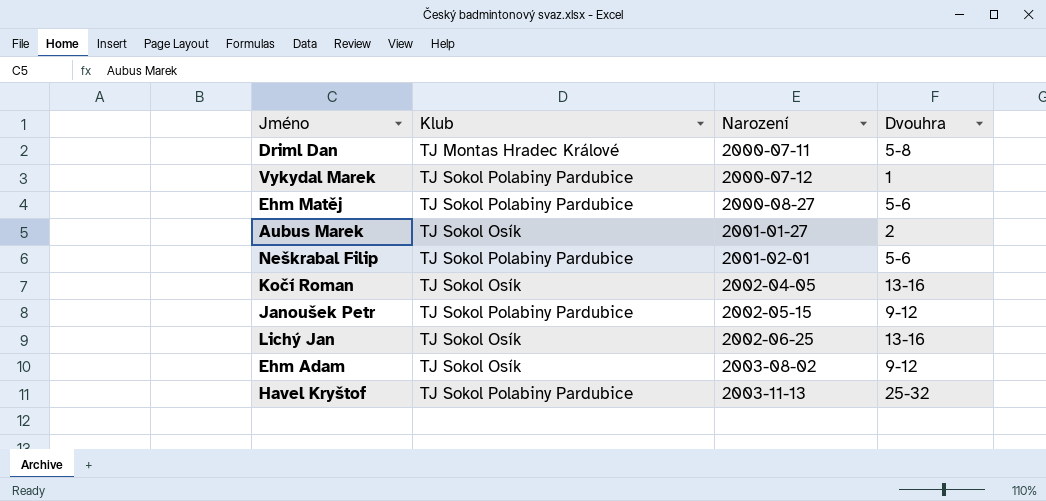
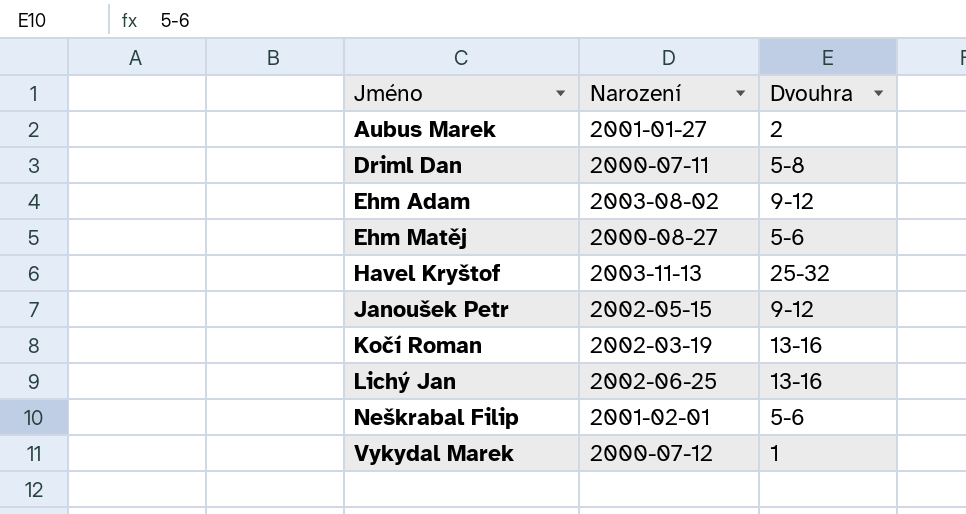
row order: Narození ascending -> Jméno ascending
column Klub | position: 2 -> none
Kočí Roman | Narození: 2002-04-05 -> 2002-03-19

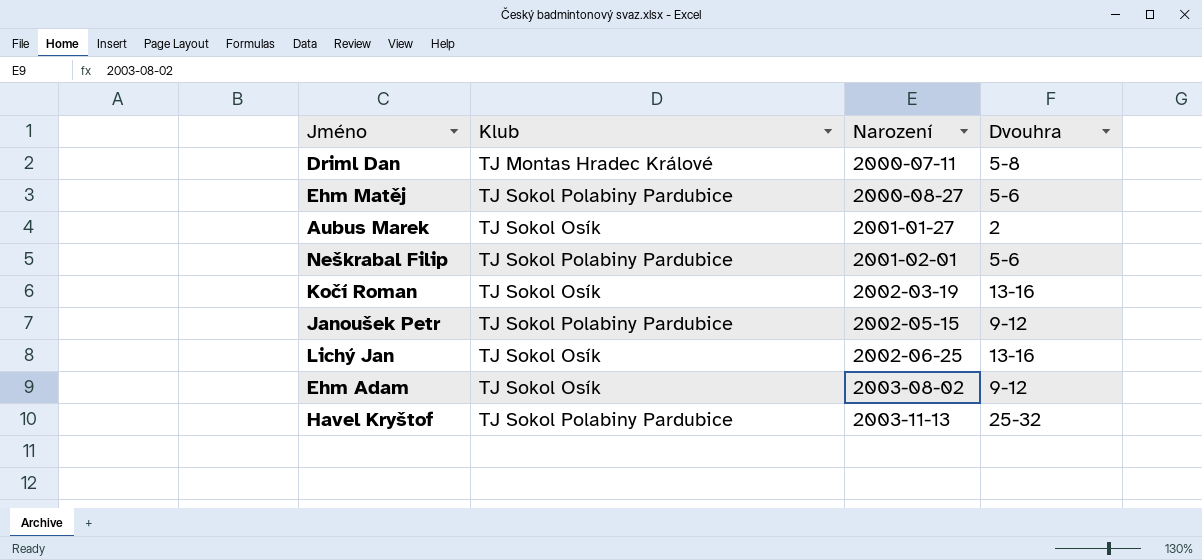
row order: Jméno ascending -> Narození ascending
column Klub | position: none -> 2
row Vykydal Marek: 2000-07-12 | 1 -> none

